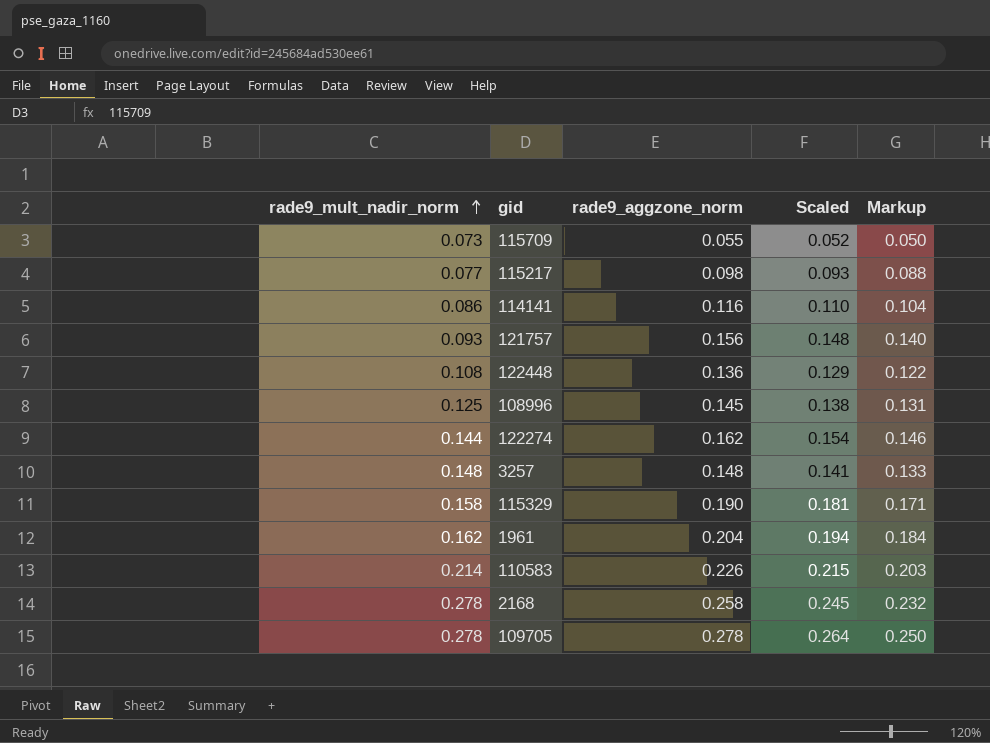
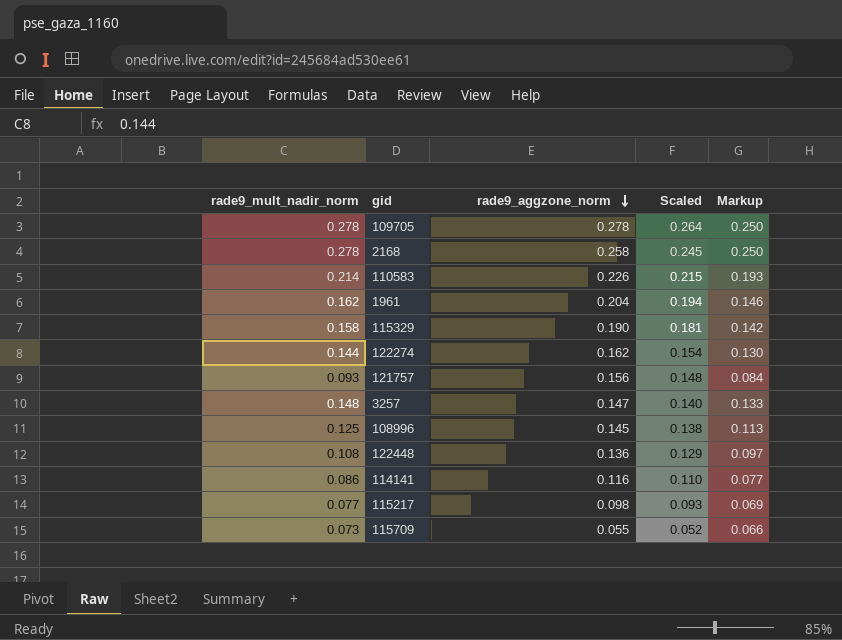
row order: rade9_mult_nadir_norm ascending -> rade9_aggzone_norm descending
column Markup | formula: [rade9_aggzone_norm] * 0.9 -> [rade9_mult_nadir_norm] * 0.9
3257 | rade9_aggzone_norm: 0.148 -> 0.147
3257 | Scaled: 0.141 -> 0.140

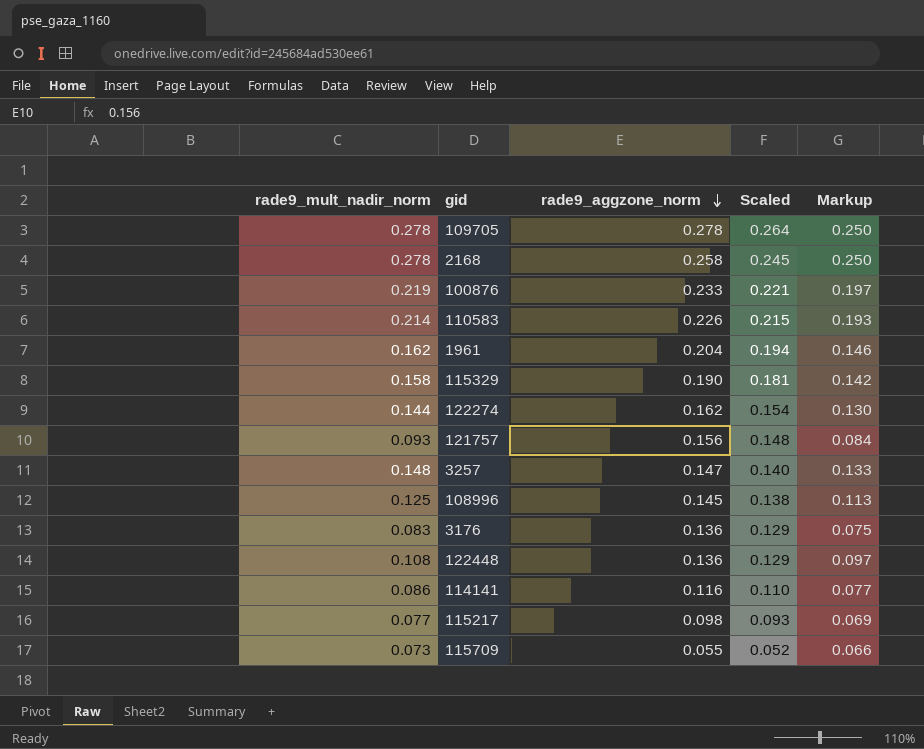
row 100876: none -> 0.219 | 0.233 | 0.221 | 0.197
row 3176: none -> 0.083 | 0.136 | 0.129 | 0.075

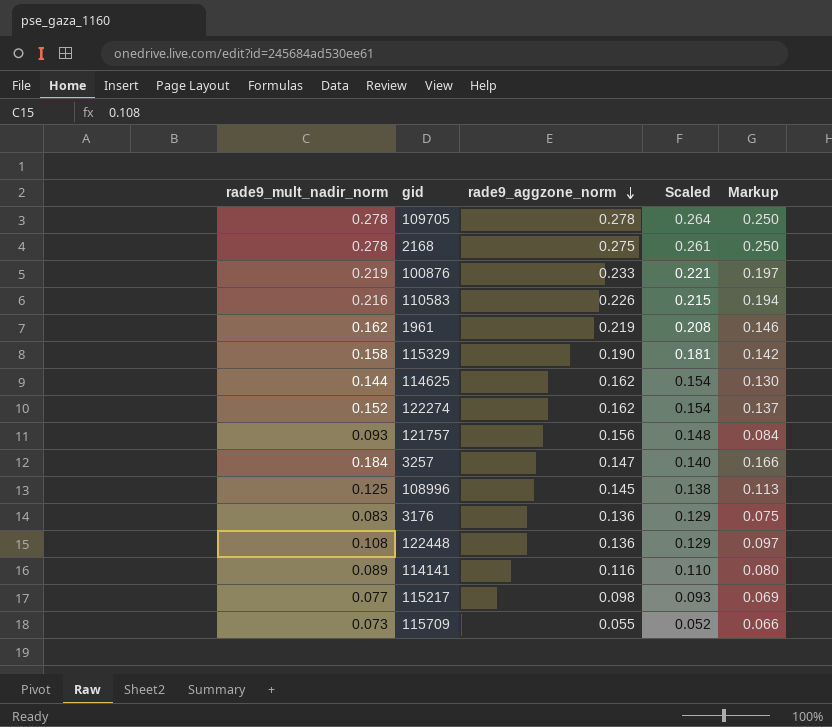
2168 | rade9_aggzone_norm: 0.258 -> 0.275
2168 | Scaled: 0.245 -> 0.261
110583 | rade9_mult_nadir_norm: 0.214 -> 0.216
110583 | Markup: 0.193 -> 0.194
1961 | rade9_aggzone_norm: 0.204 -> 0.219
1961 | Scaled: 0.194 -> 0.208
row 114625: none -> 0.144 | 0.162 | 0.154 | 0.130
122274 | rade9_mult_nadir_norm: 0.144 -> 0.152
122274 | Markup: 0.130 -> 0.137
3257 | rade9_mult_nadir_norm: 0.148 -> 0.184
3257 | Markup: 0.133 -> 0.166
114141 | rade9_mult_nadir_norm: 0.086 -> 0.089
114141 | Markup: 0.077 -> 0.080

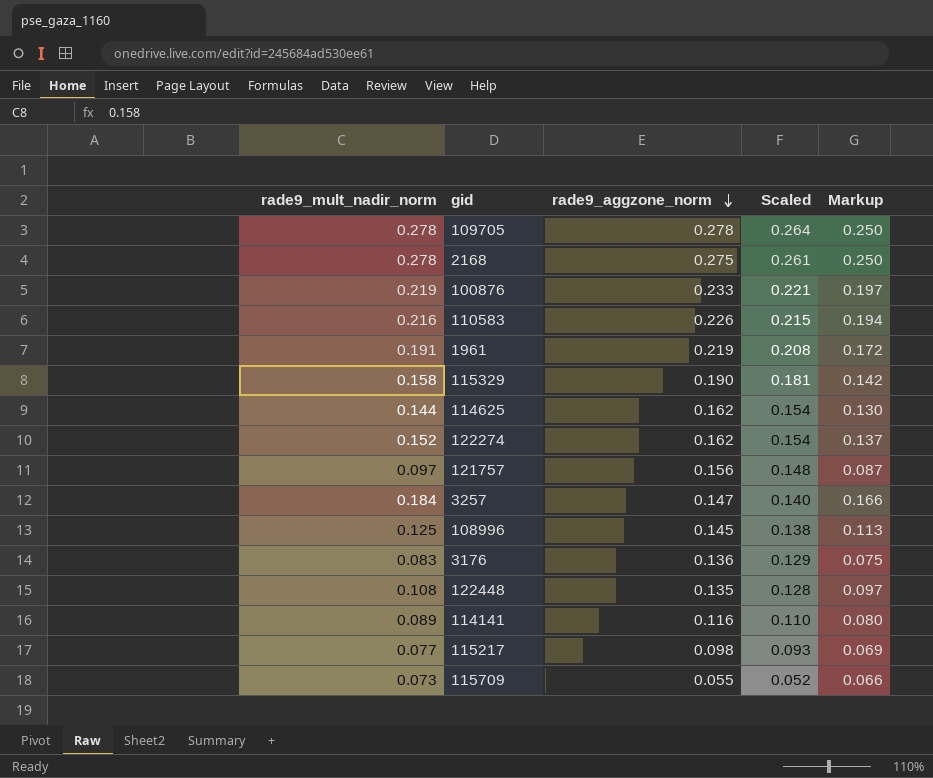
1961 | rade9_mult_nadir_norm: 0.162 -> 0.191
1961 | Markup: 0.146 -> 0.172
121757 | rade9_mult_nadir_norm: 0.093 -> 0.097
121757 | Markup: 0.084 -> 0.087
122448 | rade9_aggzone_norm: 0.136 -> 0.135
122448 | Scaled: 0.129 -> 0.128

